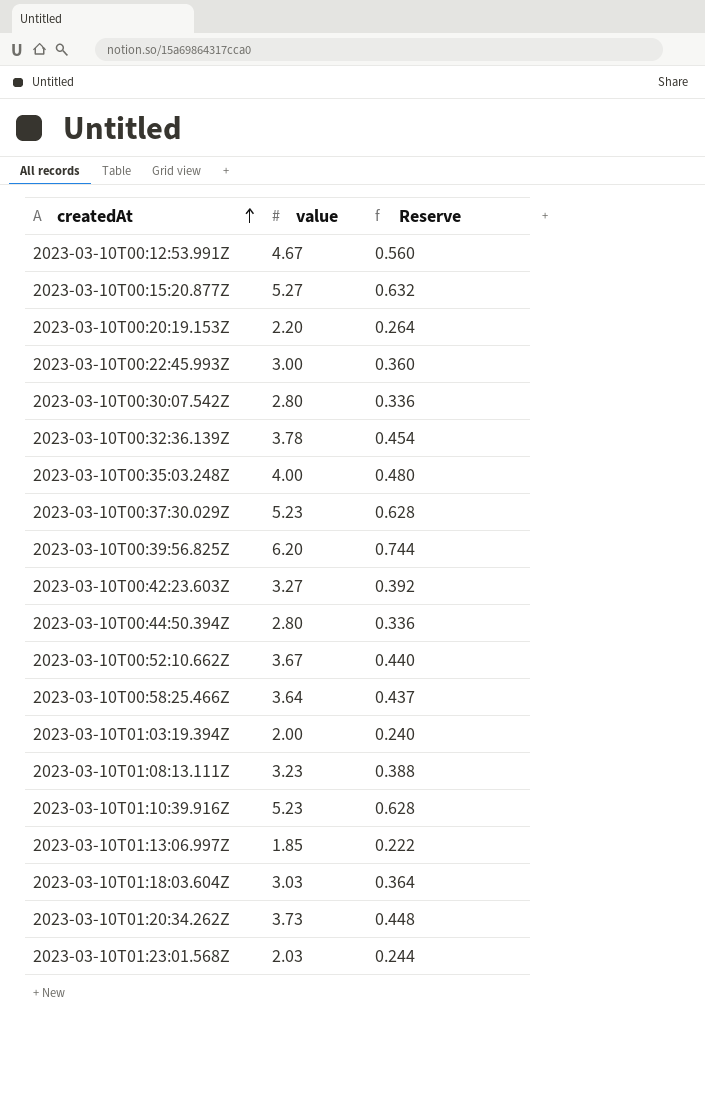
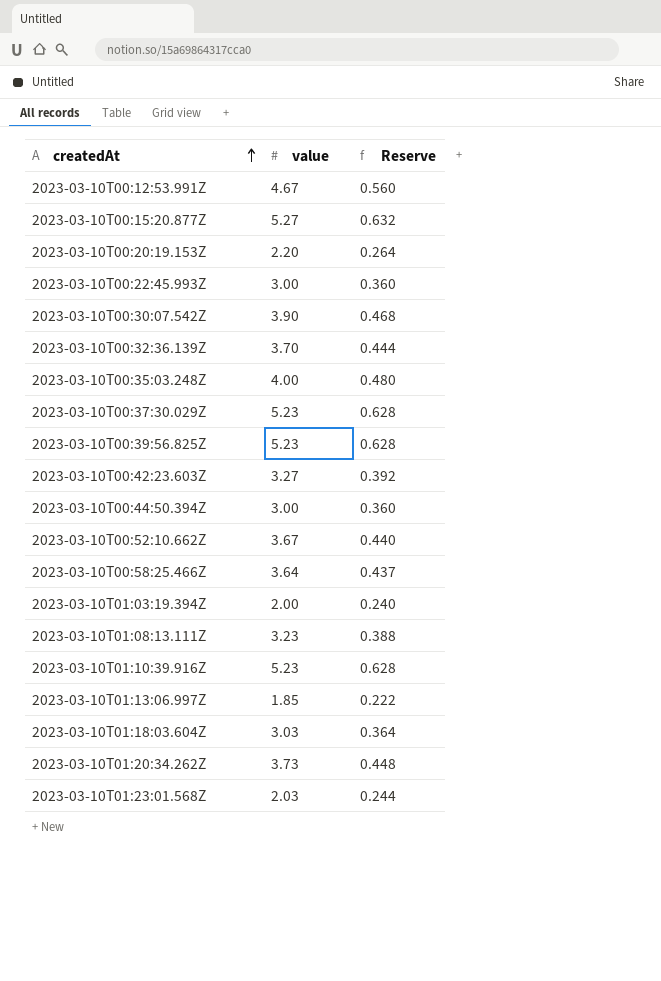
2023-03-10T00:30:07.542Z | value: 2.80 -> 3.90
2023-03-10T00:30:07.542Z | Reserve: 0.336 -> 0.468
2023-03-10T00:32:36.139Z | value: 3.78 -> 3.70
2023-03-10T00:32:36.139Z | Reserve: 0.454 -> 0.444
2023-03-10T00:39:56.825Z | value: 6.20 -> 5.23
2023-03-10T00:39:56.825Z | Reserve: 0.744 -> 0.628
2023-03-10T00:44:50.394Z | value: 2.80 -> 3.00
2023-03-10T00:44:50.394Z | Reserve: 0.336 -> 0.360

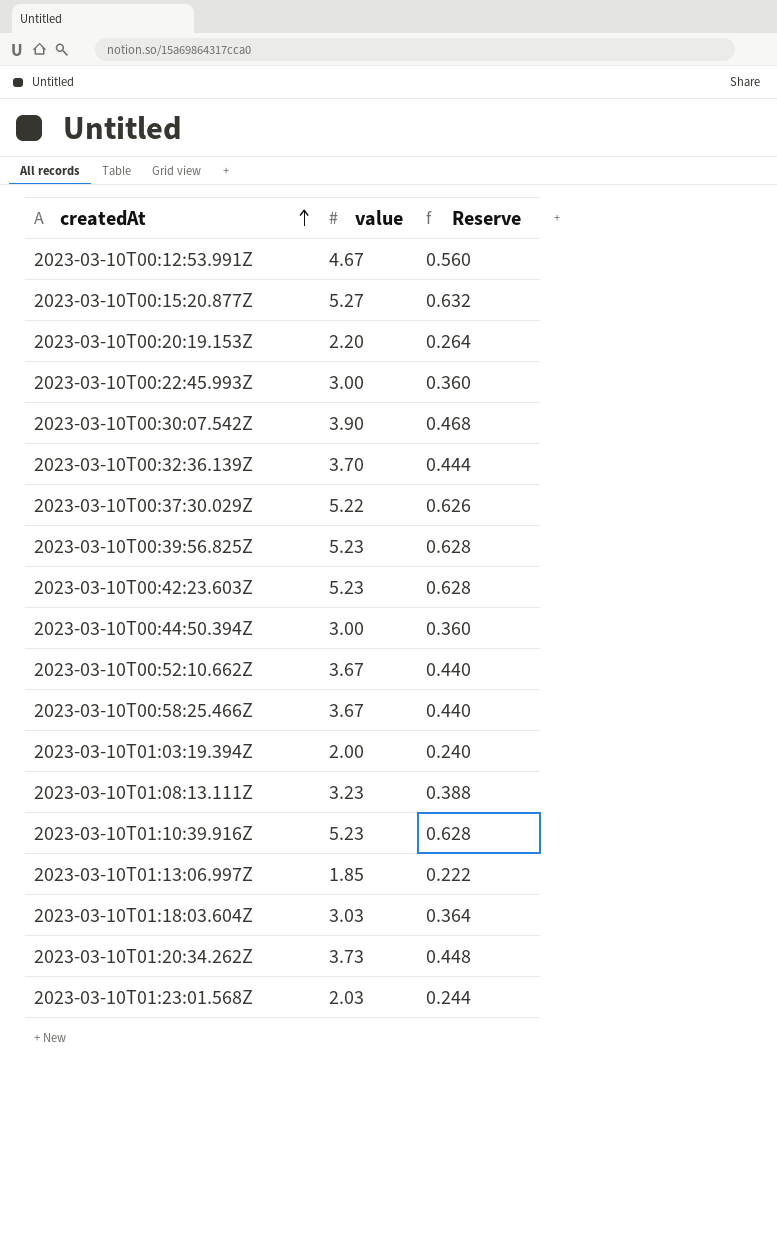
row 2023-03-10T00:35:03.248Z: 4.00 | 0.480 -> none
2023-03-10T00:37:30.029Z | value: 5.23 -> 5.22
2023-03-10T00:37:30.029Z | Reserve: 0.628 -> 0.626
2023-03-10T00:42:23.603Z | value: 3.27 -> 5.23
2023-03-10T00:42:23.603Z | Reserve: 0.392 -> 0.628
2023-03-10T00:58:25.466Z | value: 3.64 -> 3.67
2023-03-10T00:58:25.466Z | Reserve: 0.437 -> 0.440

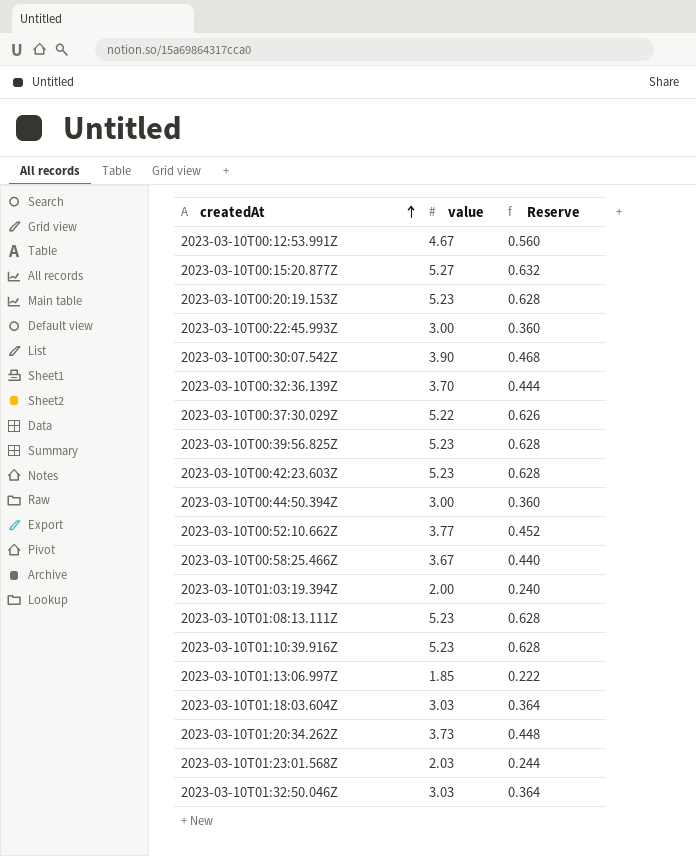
2023-03-10T00:20:19.153Z | value: 2.20 -> 5.23
2023-03-10T00:20:19.153Z | Reserve: 0.264 -> 0.628
2023-03-10T00:52:10.662Z | value: 3.67 -> 3.77
2023-03-10T00:52:10.662Z | Reserve: 0.440 -> 0.452
2023-03-10T01:08:13.111Z | value: 3.23 -> 5.23
2023-03-10T01:08:13.111Z | Reserve: 0.388 -> 0.628
row 2023-03-10T01:32:50.046Z: none -> 3.03 | 0.364

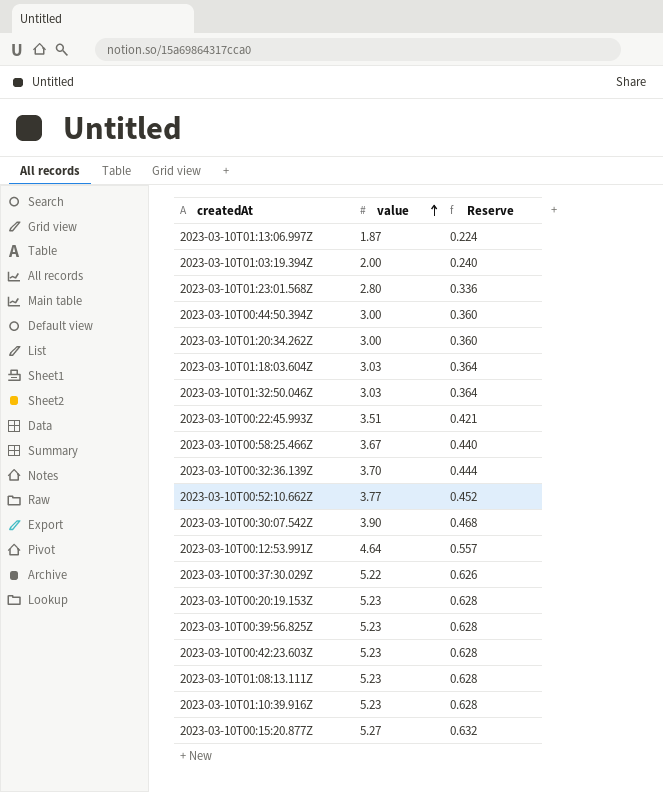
row order: createdAt ascending -> value ascending
2023-03-10T01:13:06.997Z | value: 1.85 -> 1.87
2023-03-10T01:13:06.997Z | Reserve: 0.222 -> 0.224
2023-03-10T01:23:01.568Z | value: 2.03 -> 2.80
2023-03-10T01:23:01.568Z | Reserve: 0.244 -> 0.336
2023-03-10T01:20:34.262Z | value: 3.73 -> 3.00
2023-03-10T01:20:34.262Z | Reserve: 0.448 -> 0.360
2023-03-10T00:22:45.993Z | value: 3.00 -> 3.51
2023-03-10T00:22:45.993Z | Reserve: 0.360 -> 0.421
2023-03-10T00:12:53.991Z | value: 4.67 -> 4.64
2023-03-10T00:12:53.991Z | Reserve: 0.560 -> 0.557

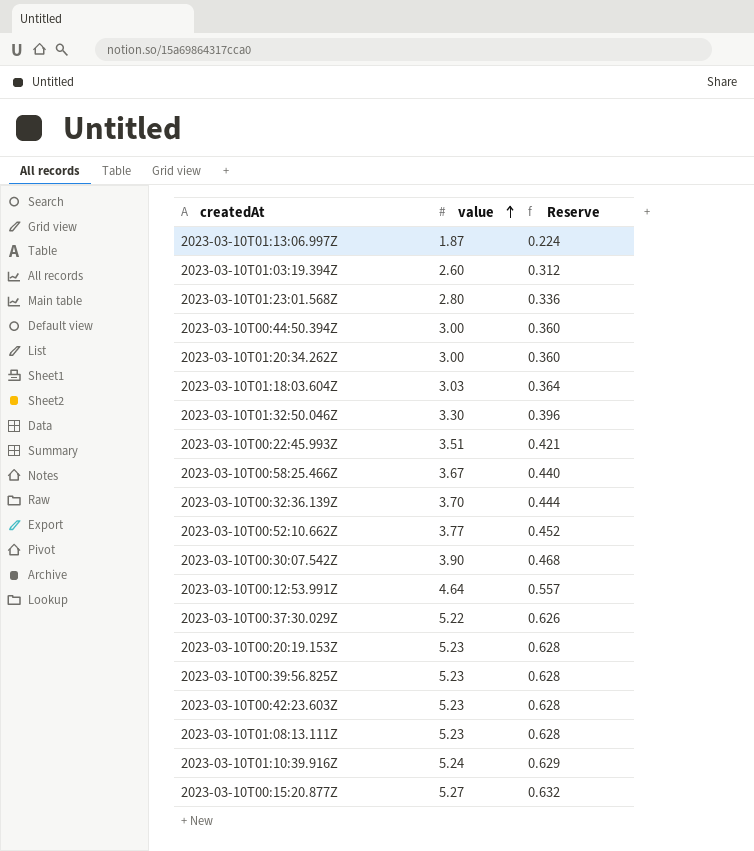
2023-03-10T01:03:19.394Z | value: 2.00 -> 2.60
2023-03-10T01:03:19.394Z | Reserve: 0.240 -> 0.312
2023-03-10T01:32:50.046Z | value: 3.03 -> 3.30
2023-03-10T01:32:50.046Z | Reserve: 0.364 -> 0.396
2023-03-10T01:10:39.916Z | value: 5.23 -> 5.24
2023-03-10T01:10:39.916Z | Reserve: 0.628 -> 0.629

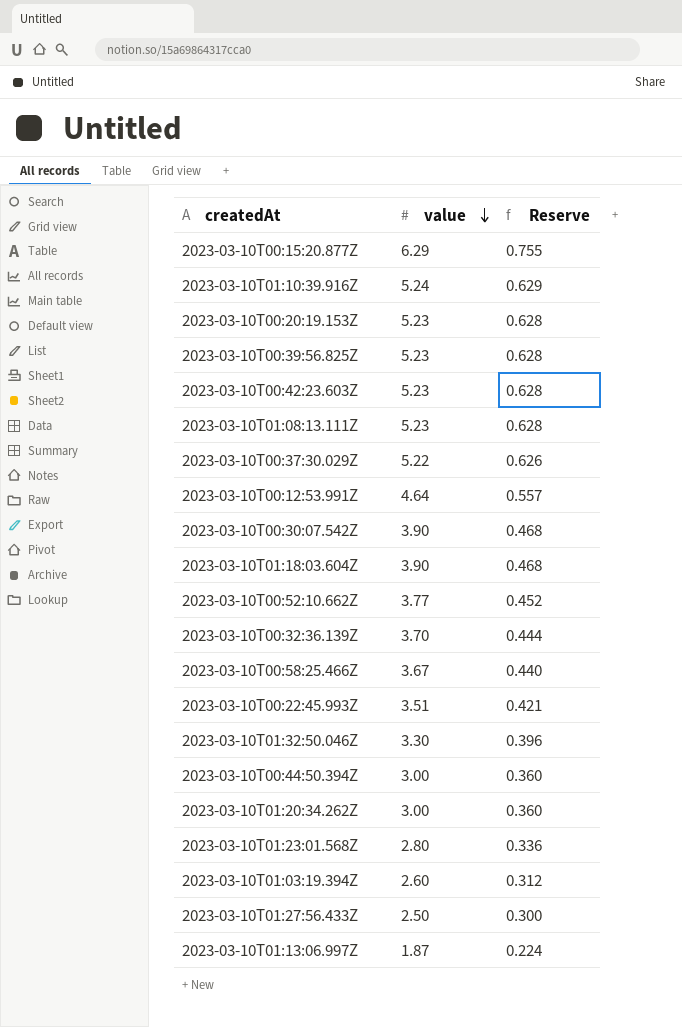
row order: value ascending -> value descending
2023-03-10T00:15:20.877Z | value: 5.27 -> 6.29
2023-03-10T00:15:20.877Z | Reserve: 0.632 -> 0.755
2023-03-10T01:18:03.604Z | value: 3.03 -> 3.90
2023-03-10T01:18:03.604Z | Reserve: 0.364 -> 0.468
row 2023-03-10T01:27:56.433Z: none -> 2.50 | 0.300

